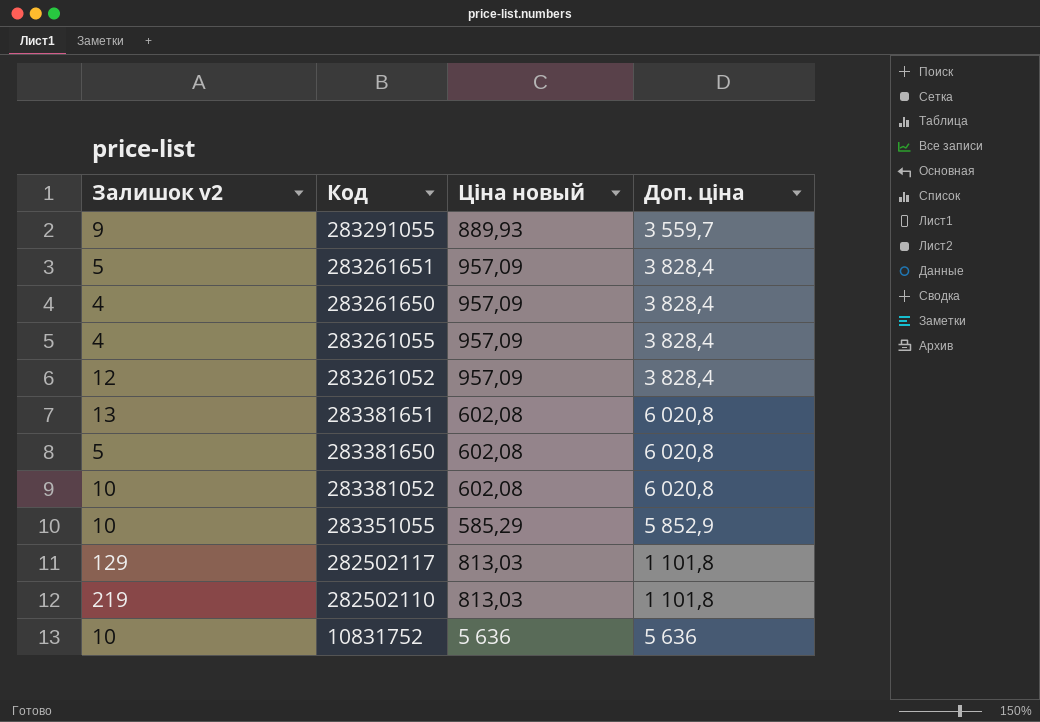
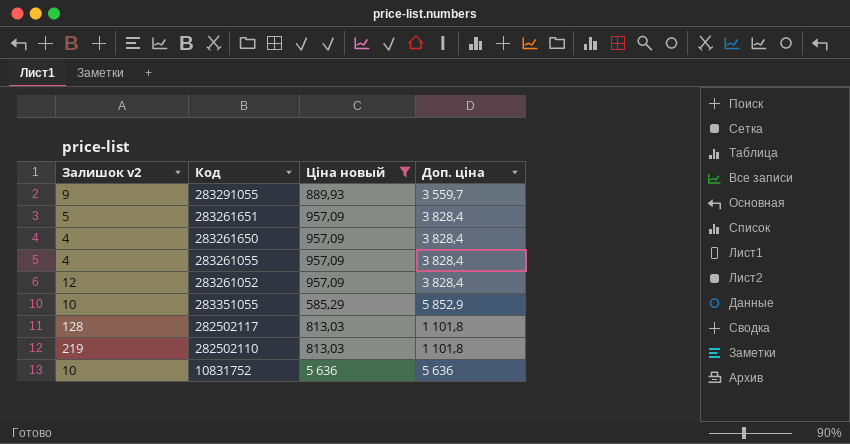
filter: none -> Ціна новый != 602,08
282502117 | Залишок v2: 129 -> 128

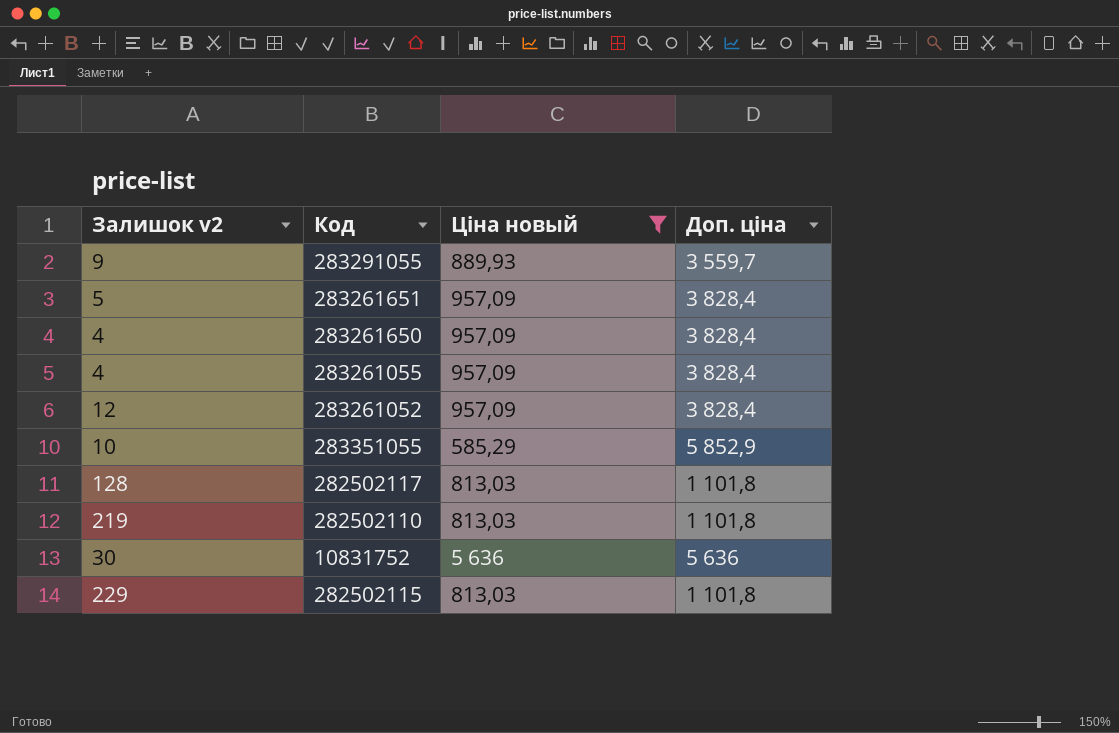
10831752 | Залишок v2: 10 -> 30
row 282502115: none -> 229 | 813,03 | 1 101,8

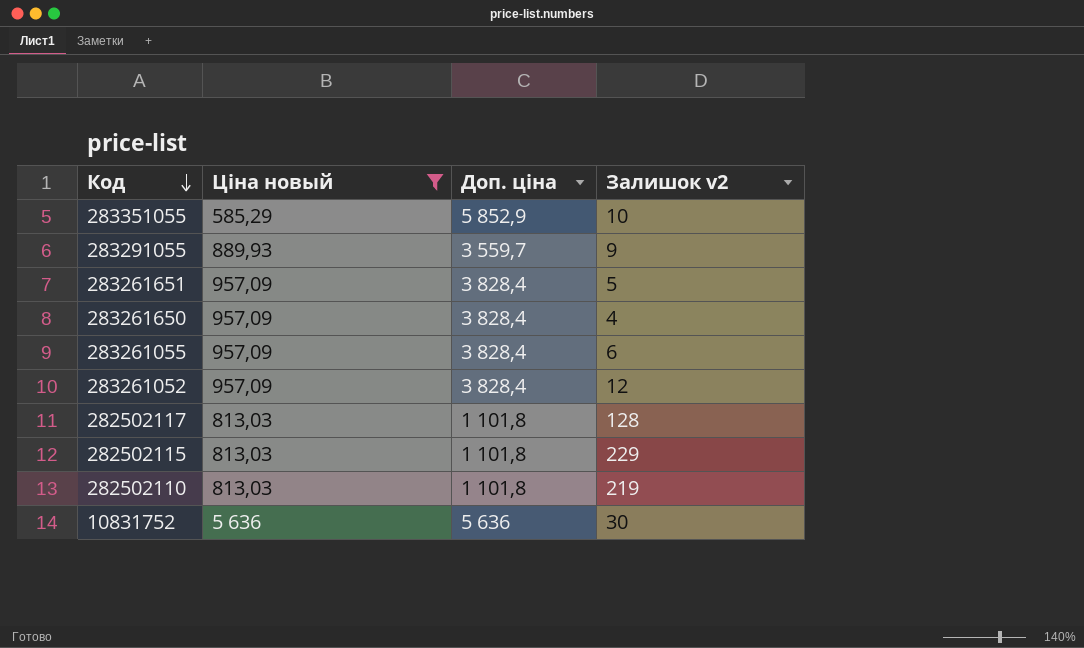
row order: none -> Код descending
column Залишок v2 | position: 1 -> 4
283261055 | Залишок v2: 4 -> 6

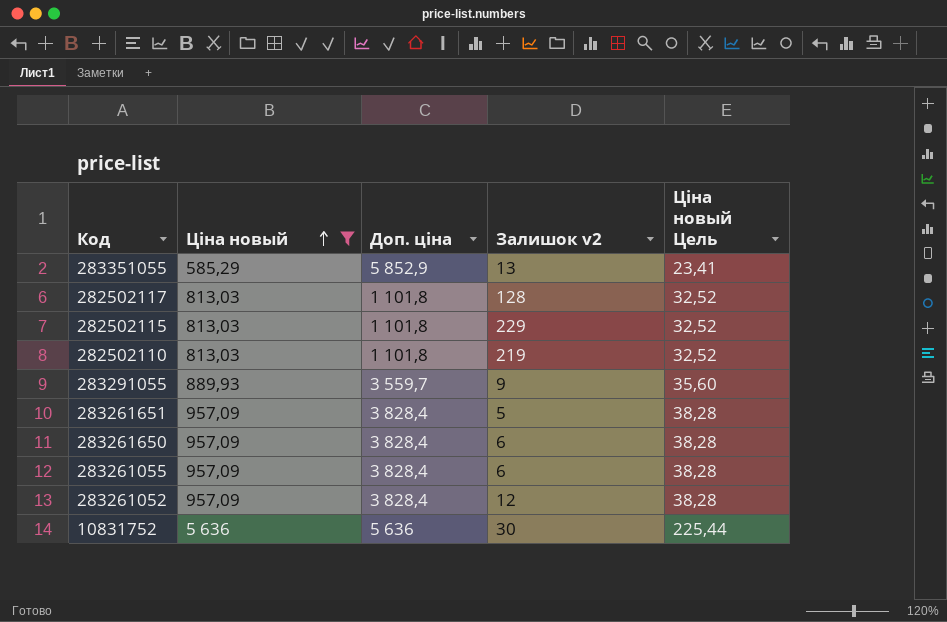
row order: Код descending -> Ціна новый ascending
column Ціна новый Цель | formula: none -> [Ціна новый] * 0,04
283351055 | Залишок v2: 10 -> 13
283261650 | Залишок v2: 4 -> 6

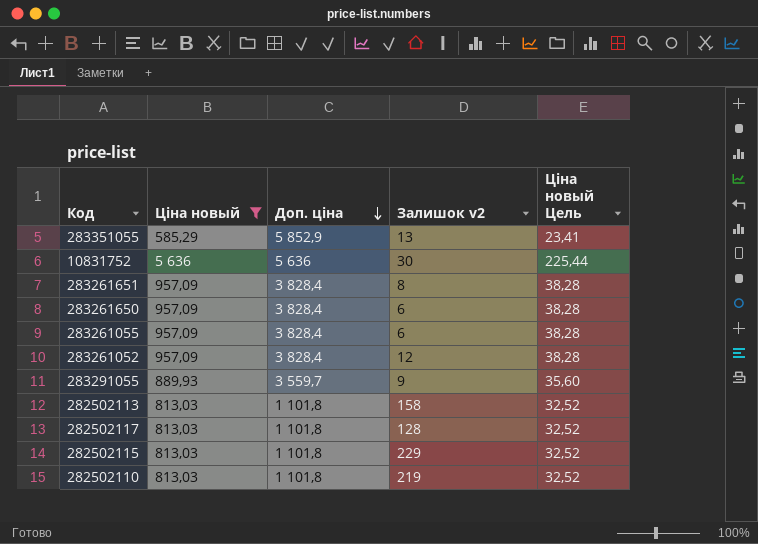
row order: Ціна новый ascending -> Доп. ціна descending
283261651 | Залишок v2: 5 -> 8
row 282502113: none -> 813,03 | 1 101,8 | 158 | 32,52

